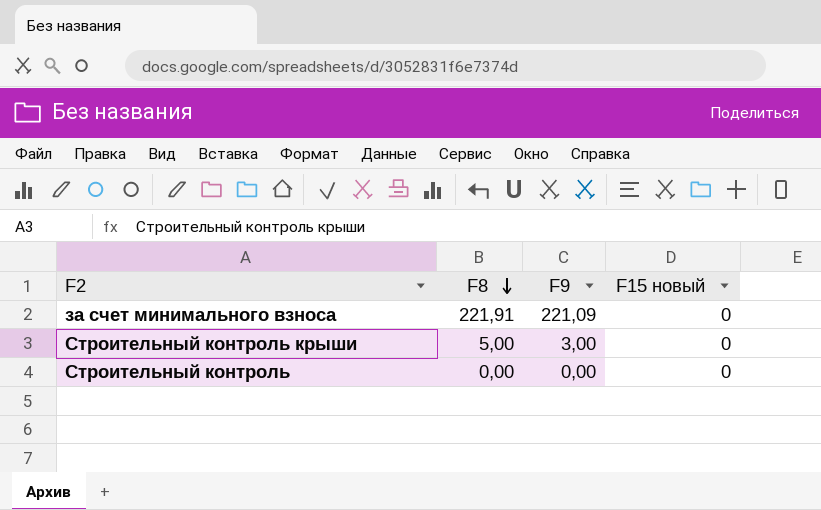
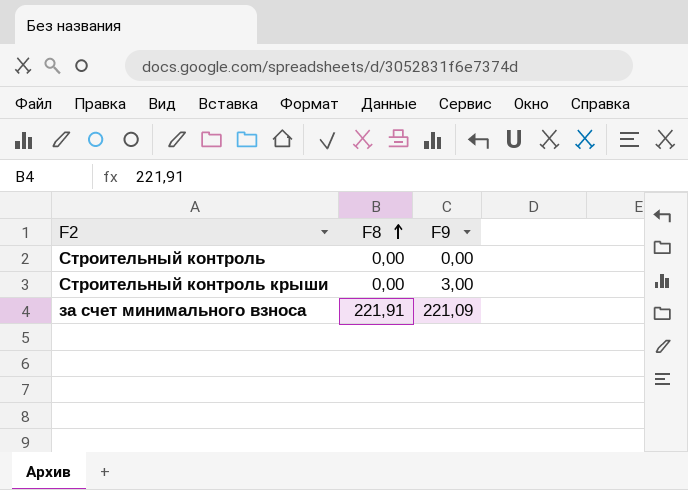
row order: F8 descending -> F8 ascending
column F15 новый | position: 4 -> none
Строительный контроль крыши | F8: 5,00 -> 0,00

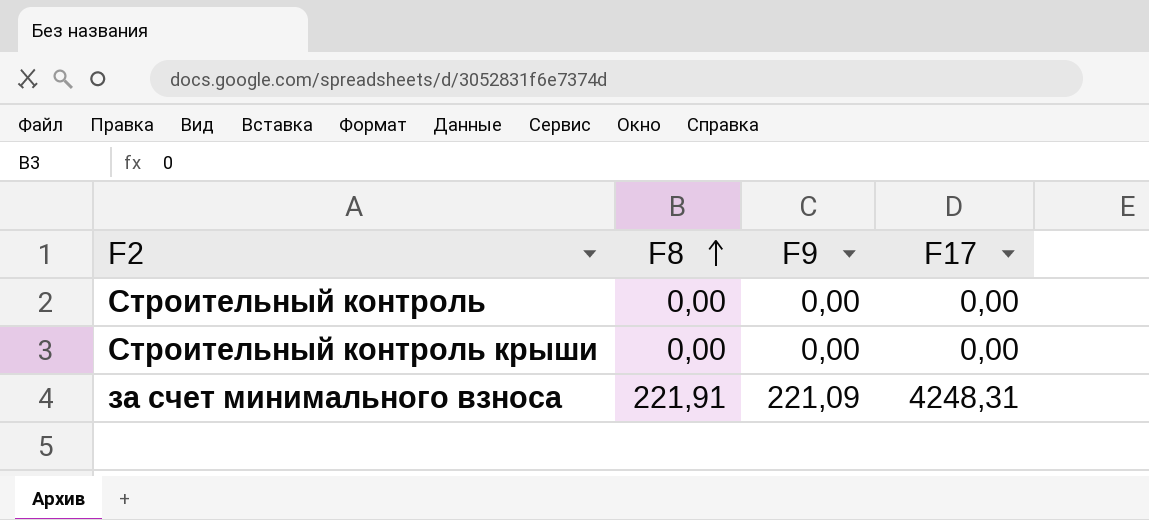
column F17 | position: none -> 4
Строительный контроль крыши | F9: 3,00 -> 0,00

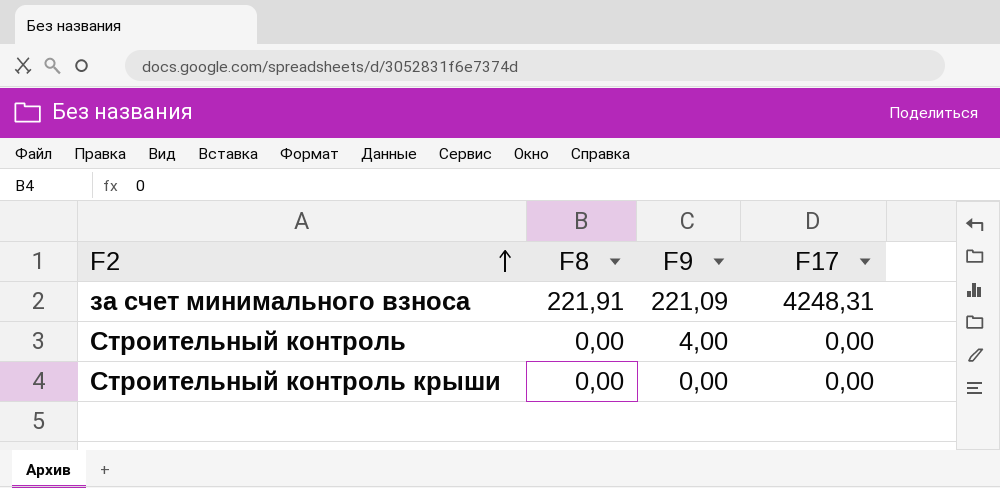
row order: F8 ascending -> F2 ascending
Строительный контроль | F9: 0,00 -> 4,00

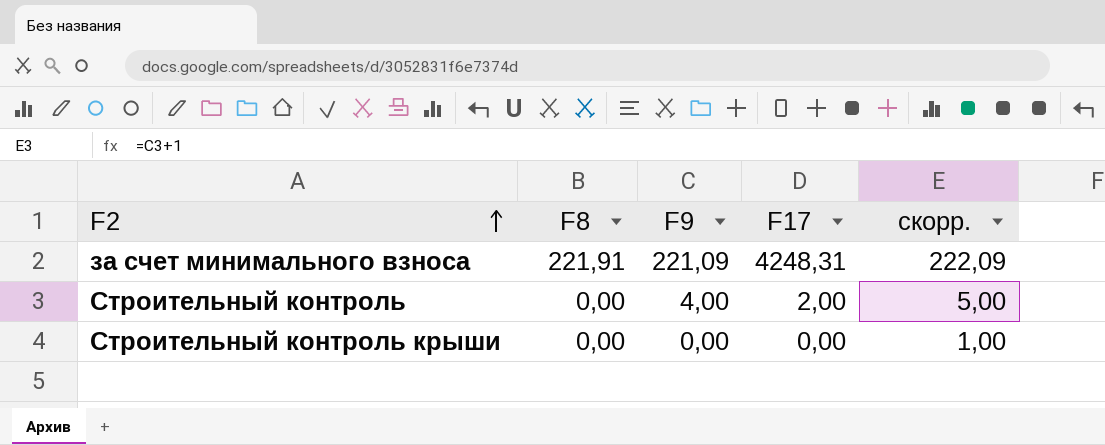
column скорр. | formula: none -> [F9] + 1
Строительный контроль | F17: 0,00 -> 2,00

